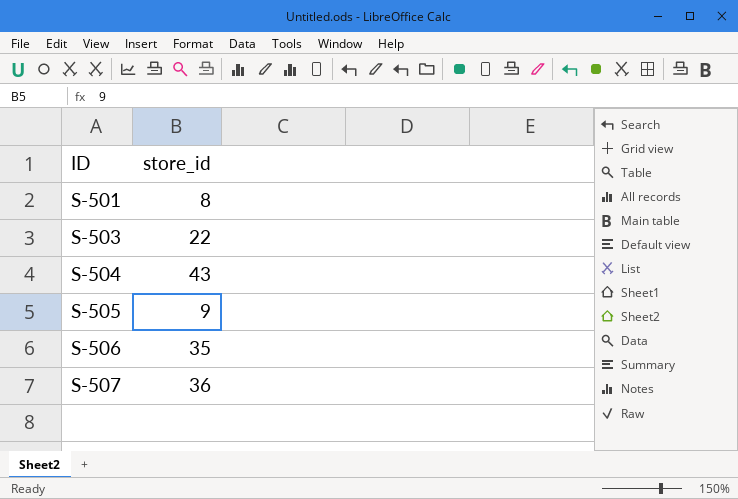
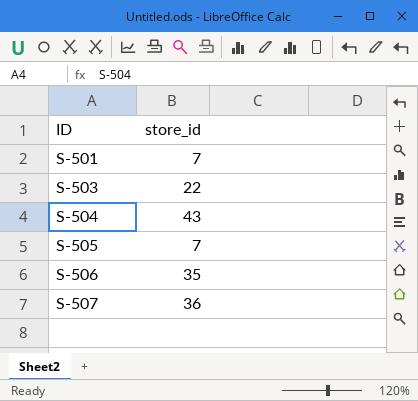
S-501 | store_id: 8 -> 7
S-505 | store_id: 9 -> 7

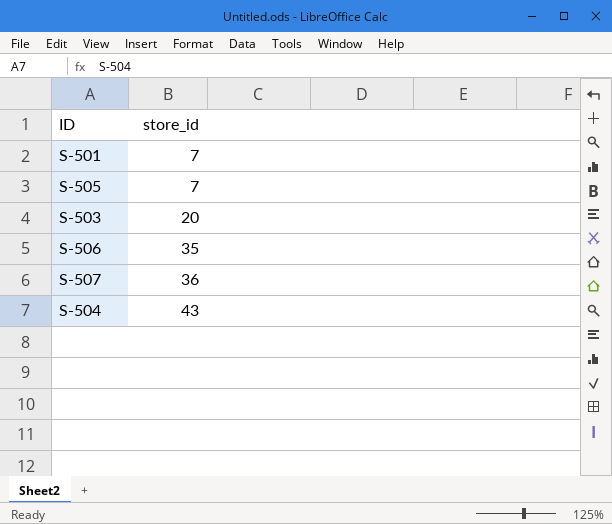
row order: ID ascending -> store_id ascending
S-503 | store_id: 22 -> 20

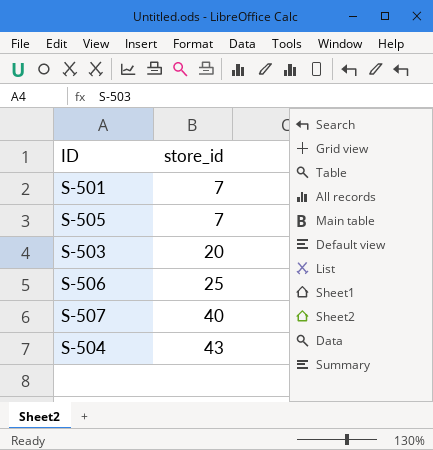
S-506 | store_id: 35 -> 25
S-507 | store_id: 36 -> 40

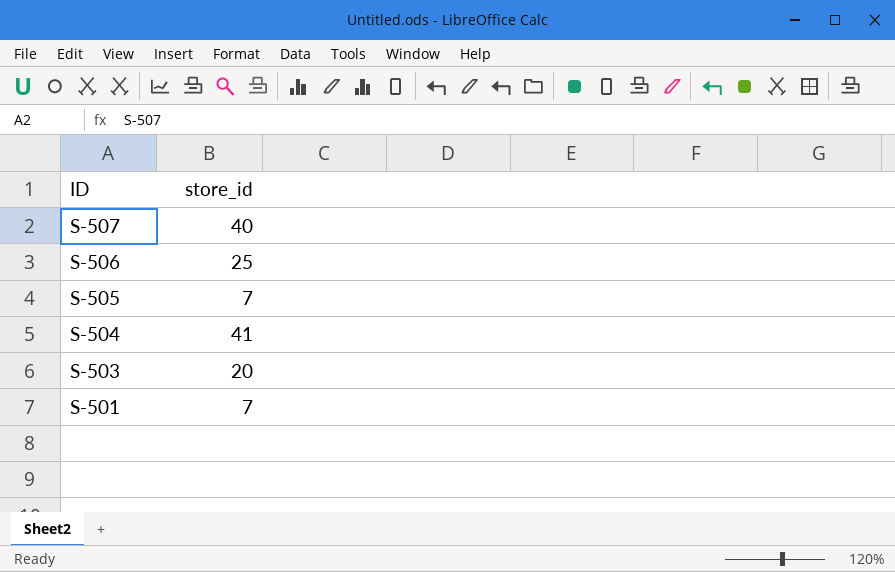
row order: store_id ascending -> ID descending
S-504 | store_id: 43 -> 41

